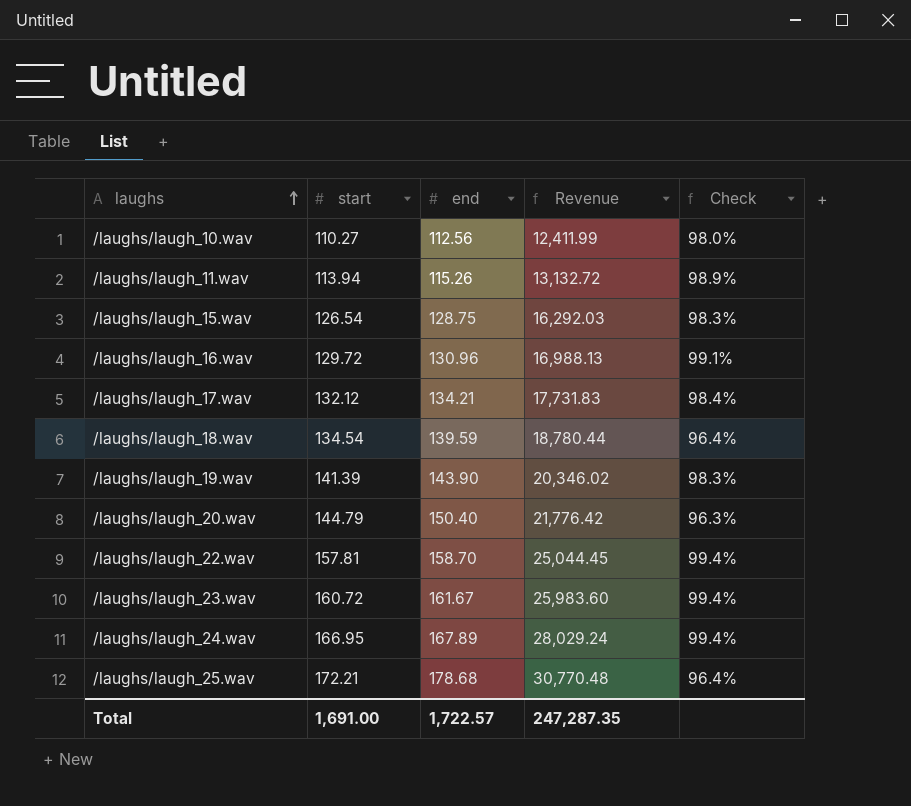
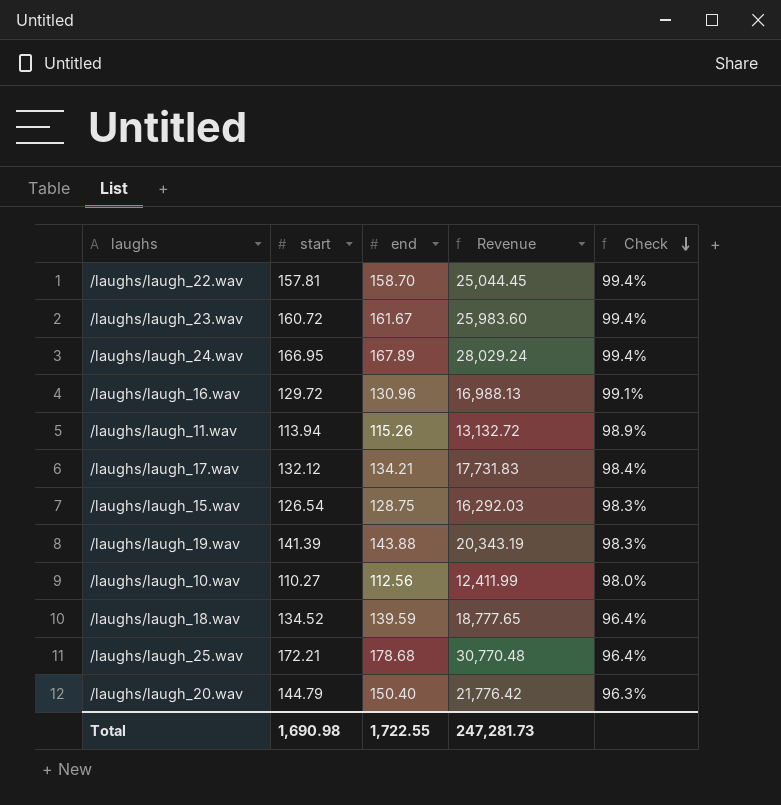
row order: laughs ascending -> Check descending
/laughs/laugh_19.wav | end: 143.90 -> 143.88
/laughs/laugh_19.wav | Revenue: 20,346.02 -> 20,343.19
/laughs/laugh_18.wav | start: 134.54 -> 134.52
/laughs/laugh_18.wav | Revenue: 18,780.44 -> 18,777.65
Total | start: 1,691.00 -> 1,690.98
Total | end: 1,722.57 -> 1,722.55
Total | Revenue: 247,287.35 -> 247,281.73

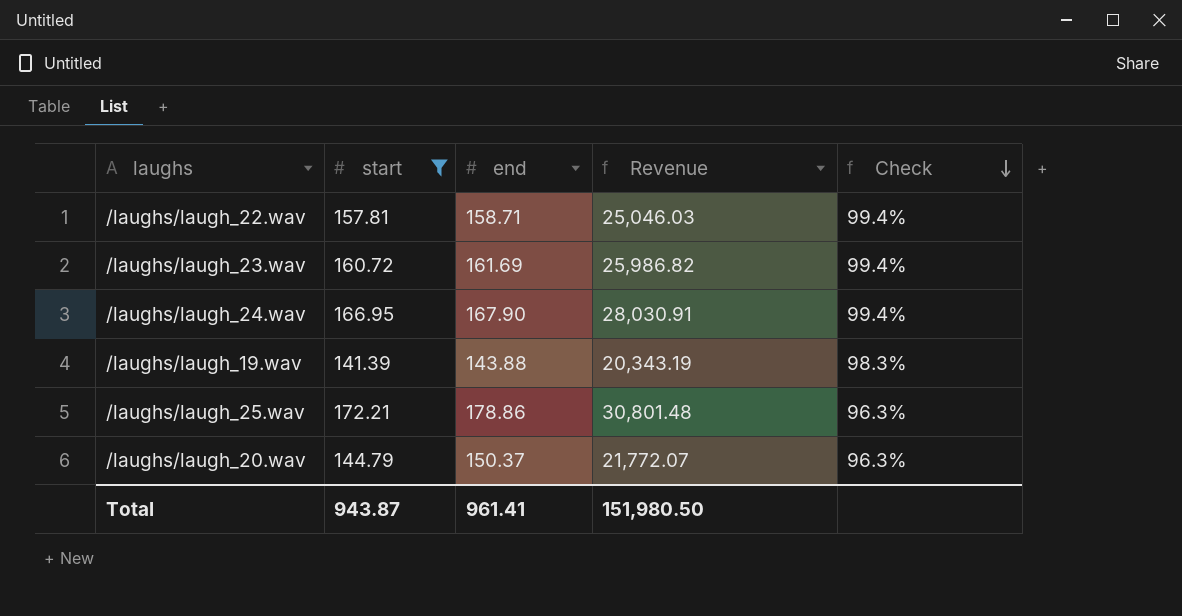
filter: none -> start >= 141.39
/laughs/laugh_22.wav | end: 158.70 -> 158.71
/laughs/laugh_22.wav | Revenue: 25,044.45 -> 25,046.03
/laughs/laugh_23.wav | end: 161.67 -> 161.69
/laughs/laugh_23.wav | Revenue: 25,983.60 -> 25,986.82
/laughs/laugh_24.wav | end: 167.89 -> 167.90
/laughs/laugh_24.wav | Revenue: 28,029.24 -> 28,030.91
/laughs/laugh_25.wav | end: 178.68 -> 178.86
/laughs/laugh_25.wav | Revenue: 30,770.48 -> 30,801.48
/laughs/laugh_25.wav | Check: 96.4% -> 96.3%
/laughs/laugh_20.wav | end: 150.40 -> 150.37
/laughs/laugh_20.wav | Revenue: 21,776.42 -> 21,772.07
Total | start: 1,690.98 -> 943.87
Total | end: 1,722.55 -> 961.41
Total | Revenue: 247,281.73 -> 151,980.50

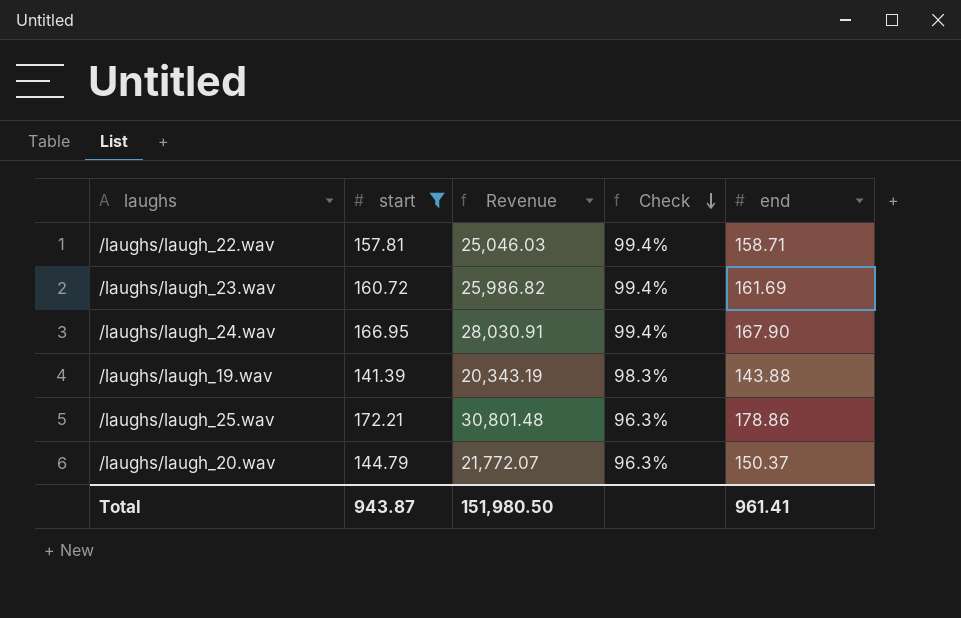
column end | position: 3 -> 5

